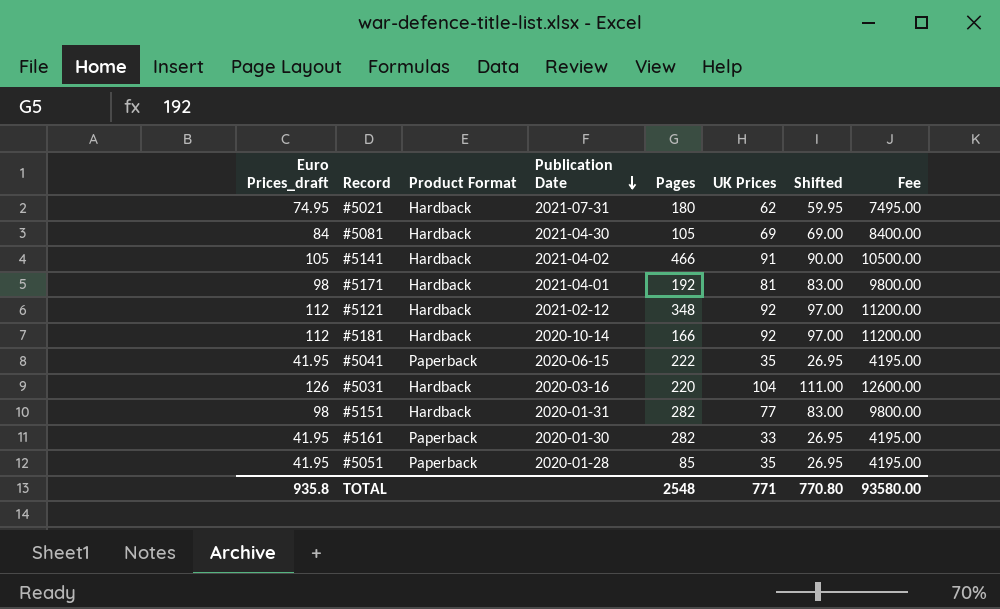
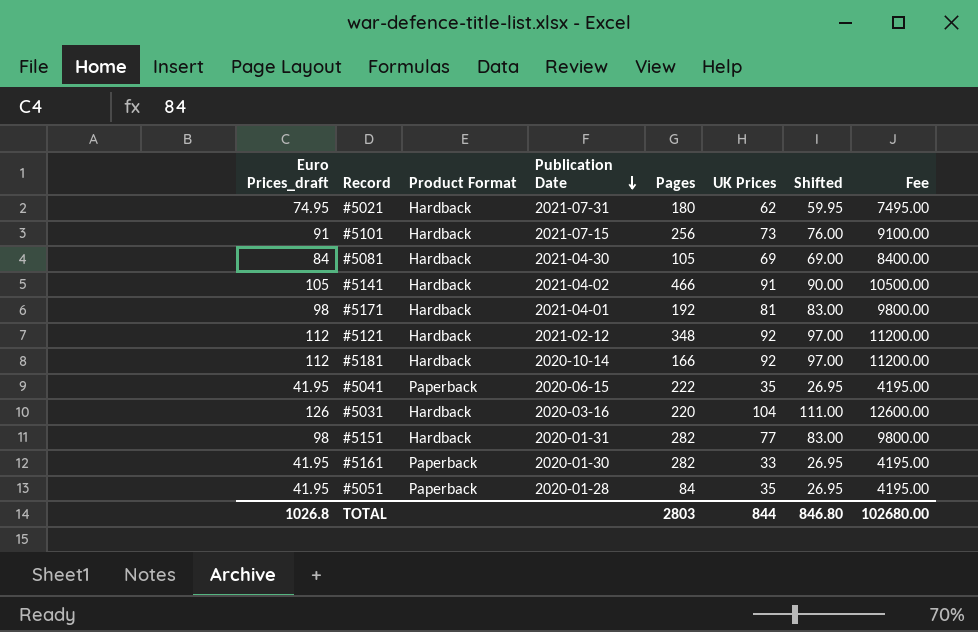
row #5101: none -> 91 | Hardback | 2021-07-15 | 256 | 73 | 76.00 | 9100.00
#5051 | Pages: 85 -> 84
TOTAL | Euro Prices_draft: 935.8 -> 1026.8
TOTAL | Pages: 2548 -> 2803
TOTAL | UK Prices: 771 -> 844
TOTAL | Shifted: 770.80 -> 846.80
TOTAL | Fee: 93580.00 -> 102680.00

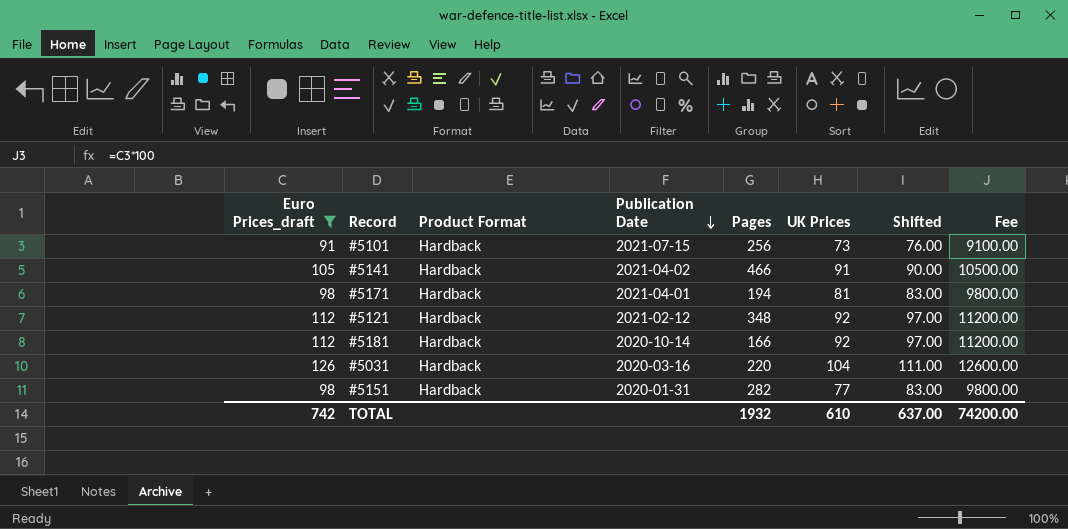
filter: none -> Euro Prices_draft >= 91
#5171 | Pages: 192 -> 194
TOTAL | Euro Prices_draft: 1026.8 -> 742
TOTAL | Pages: 2803 -> 1932
TOTAL | UK Prices: 844 -> 610
TOTAL | Shifted: 846.80 -> 637.00
TOTAL | Fee: 102680.00 -> 74200.00

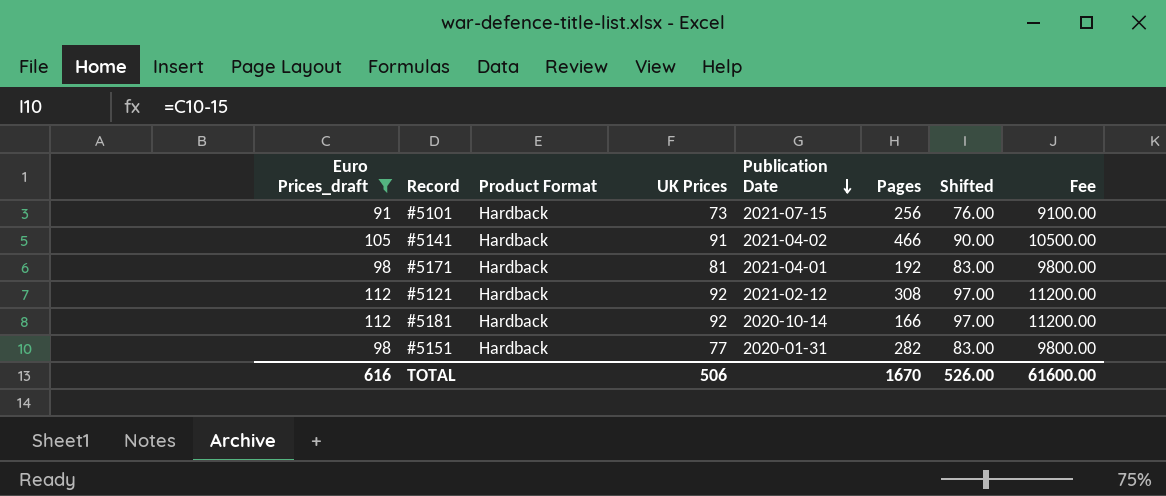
column UK Prices | position: 6 -> 4
row #5031: 126 | Hardback | 2020-03-16 | 220 | 104 | 111.00 | 12600.00 -> none
#5171 | Pages: 194 -> 192
#5121 | Pages: 348 -> 308
TOTAL | Euro Prices_draft: 742 -> 616
TOTAL | UK Prices: 610 -> 506
TOTAL | Pages: 1932 -> 1670
TOTAL | Shifted: 637.00 -> 526.00
TOTAL | Fee: 74200.00 -> 61600.00

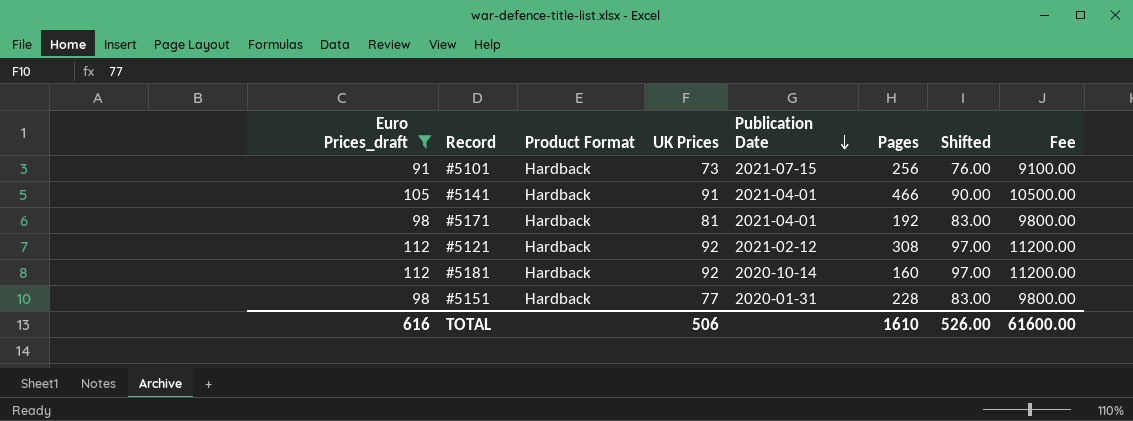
#5141 | Publication Date: 2021-04-02 -> 2021-04-01
#5181 | Pages: 166 -> 160
#5151 | Pages: 282 -> 228
TOTAL | Pages: 1670 -> 1610

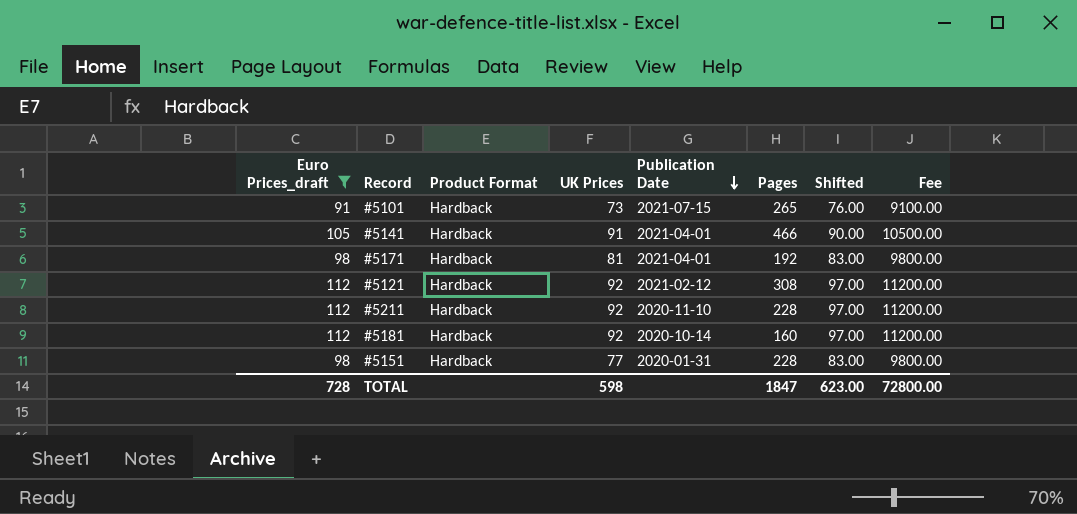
#5101 | Pages: 256 -> 265
row #5211: none -> 112 | Hardback | 92 | 2020-11-10 | 228 | 97.00 | 11200.00
TOTAL | Euro Prices_draft: 616 -> 728
TOTAL | UK Prices: 506 -> 598
TOTAL | Pages: 1610 -> 1847
TOTAL | Shifted: 526.00 -> 623.00
TOTAL | Fee: 61600.00 -> 72800.00

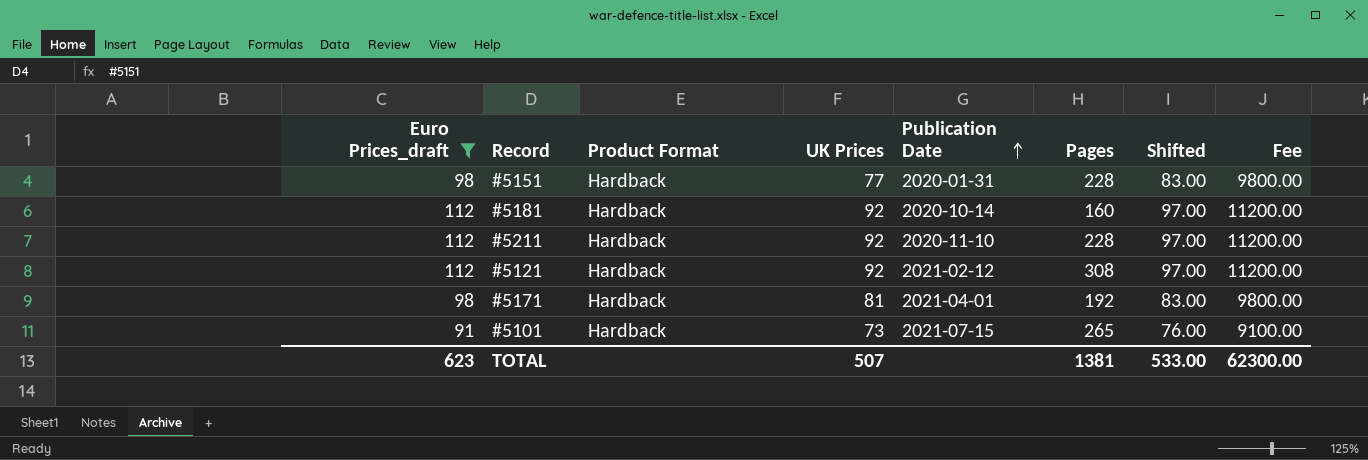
row order: Publication Date descending -> Publication Date ascending
row #5141: 105 | Hardback | 91 | 2021-04-01 | 466 | 90.00 | 10500.00 -> none
TOTAL | Euro Prices_draft: 728 -> 623
TOTAL | UK Prices: 598 -> 507
TOTAL | Pages: 1847 -> 1381
TOTAL | Shifted: 623.00 -> 533.00
TOTAL | Fee: 72800.00 -> 62300.00

